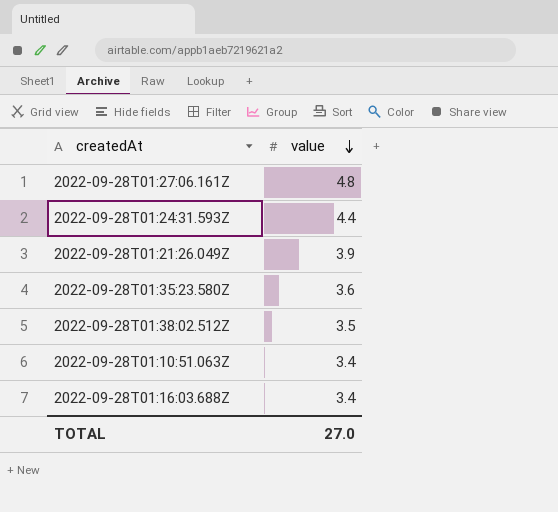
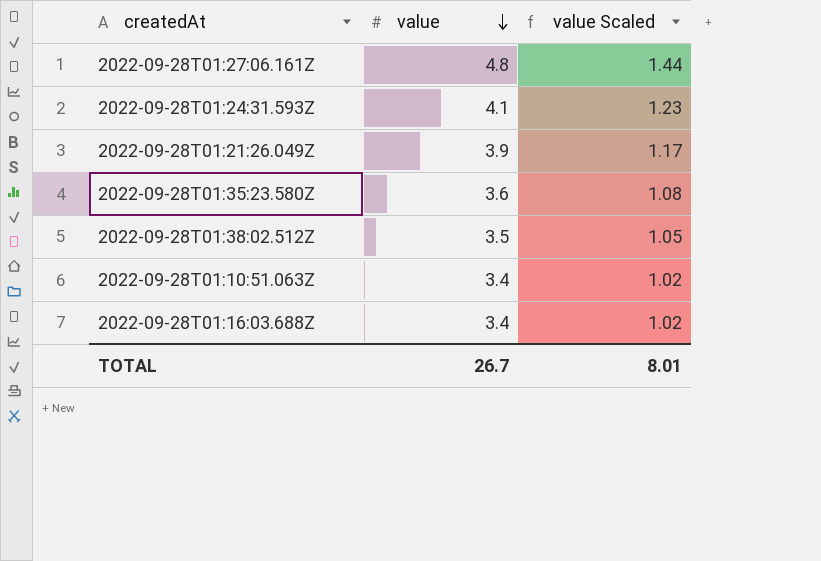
column value Scaled | formula: none -> [value] * 0.3
2022-09-28T01:24:31.593Z | value: 4.4 -> 4.1
TOTAL | value: 27.0 -> 26.7

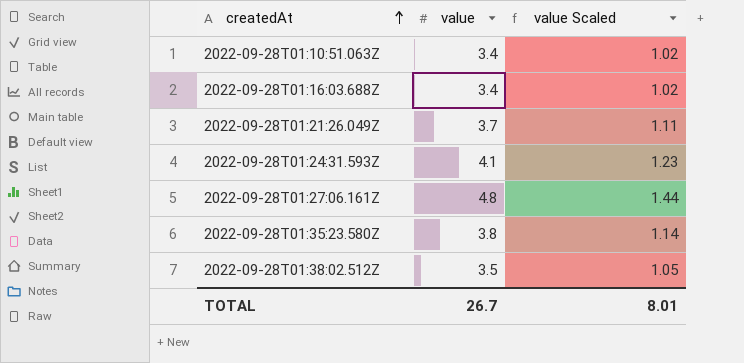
row order: value descending -> createdAt ascending
2022-09-28T01:21:26.049Z | value: 3.9 -> 3.7
2022-09-28T01:21:26.049Z | value Scaled: 1.17 -> 1.11
2022-09-28T01:35:23.580Z | value: 3.6 -> 3.8
2022-09-28T01:35:23.580Z | value Scaled: 1.08 -> 1.14

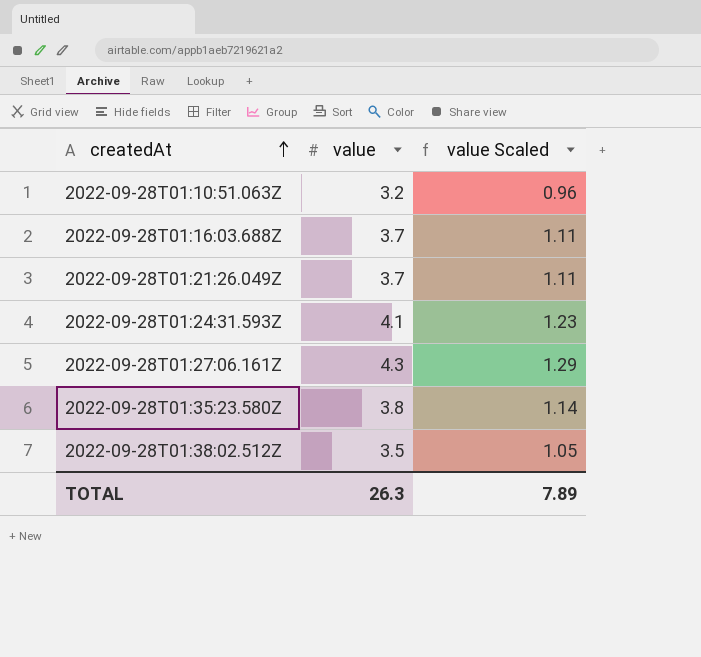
2022-09-28T01:10:51.063Z | value: 3.4 -> 3.2
2022-09-28T01:10:51.063Z | value Scaled: 1.02 -> 0.96
2022-09-28T01:16:03.688Z | value: 3.4 -> 3.7
2022-09-28T01:16:03.688Z | value Scaled: 1.02 -> 1.11
2022-09-28T01:27:06.161Z | value: 4.8 -> 4.3
2022-09-28T01:27:06.161Z | value Scaled: 1.44 -> 1.29
TOTAL | value: 26.7 -> 26.3
TOTAL | value Scaled: 8.01 -> 7.89

